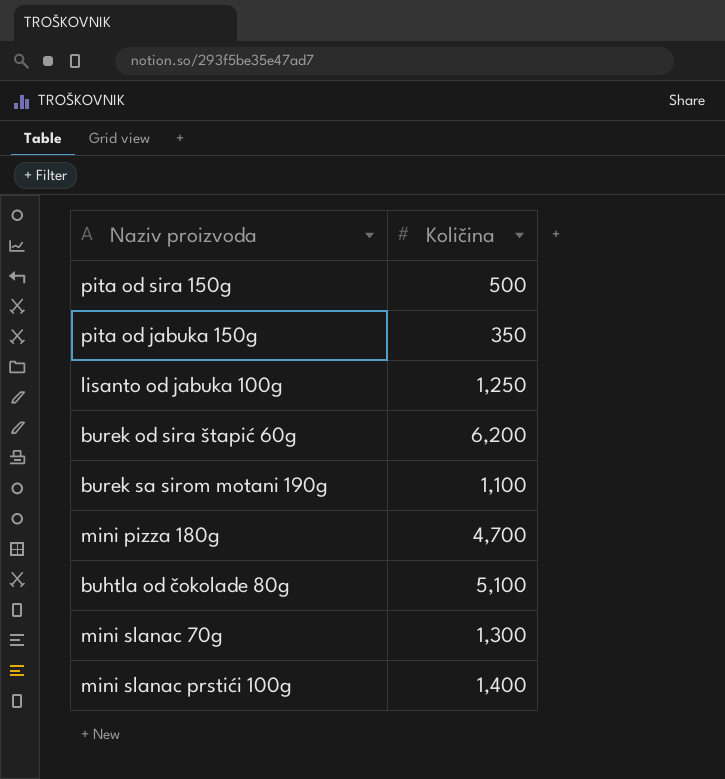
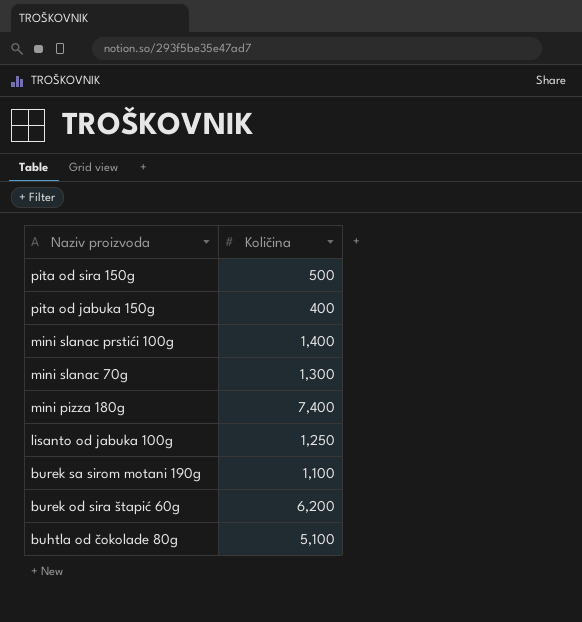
row order: none -> Naziv proizvoda descending
pita od jabuka 150g | Količina: 350 -> 400
mini pizza 180g | Količina: 4,700 -> 7,400

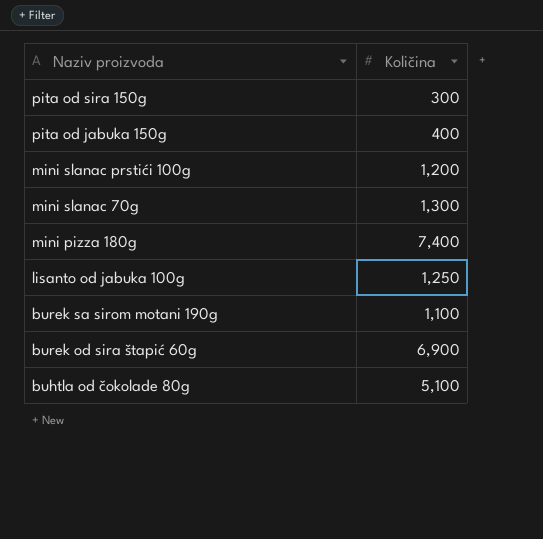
pita od sira 150g | Količina: 500 -> 300
mini slanac prstići 100g | Količina: 1,400 -> 1,200
burek od sira štapić 60g | Količina: 6,200 -> 6,900

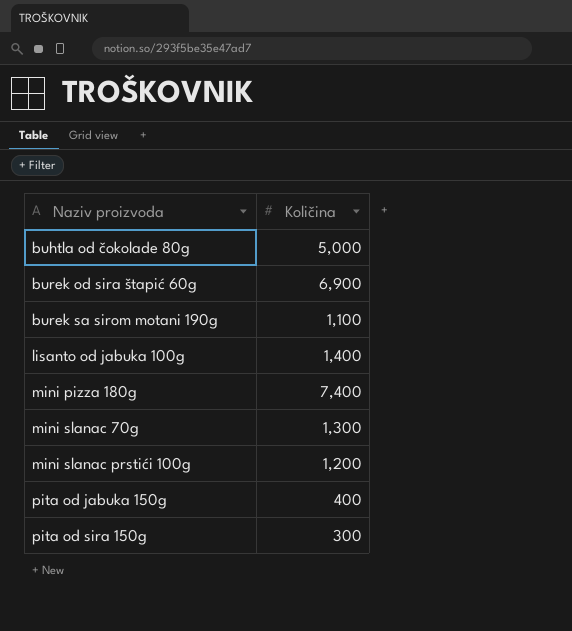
row order: Naziv proizvoda descending -> Naziv proizvoda ascending
buhtla od čokolade 80g | Količina: 5,100 -> 5,000
lisanto od jabuka 100g | Količina: 1,250 -> 1,400

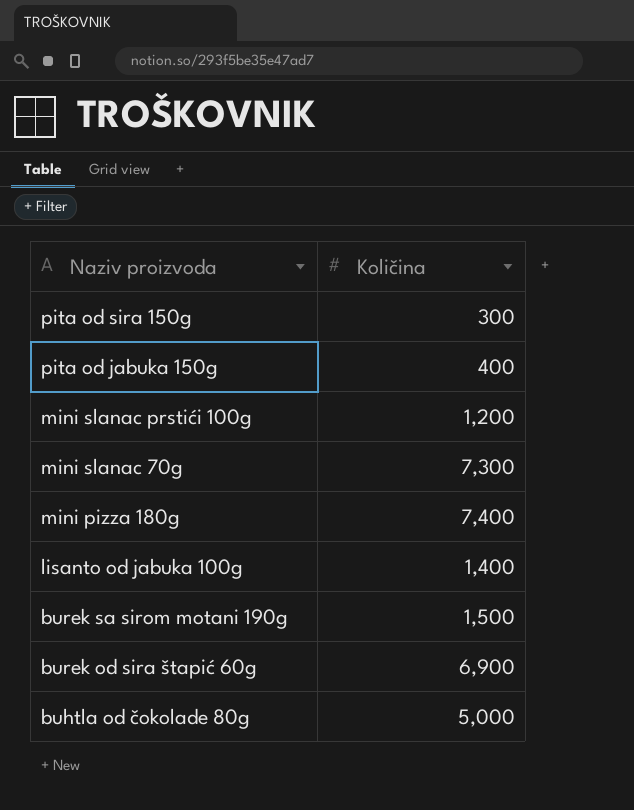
row order: Naziv proizvoda ascending -> Naziv proizvoda descending
mini slanac 70g | Količina: 1,300 -> 7,300
burek sa sirom motani 190g | Količina: 1,100 -> 1,500

